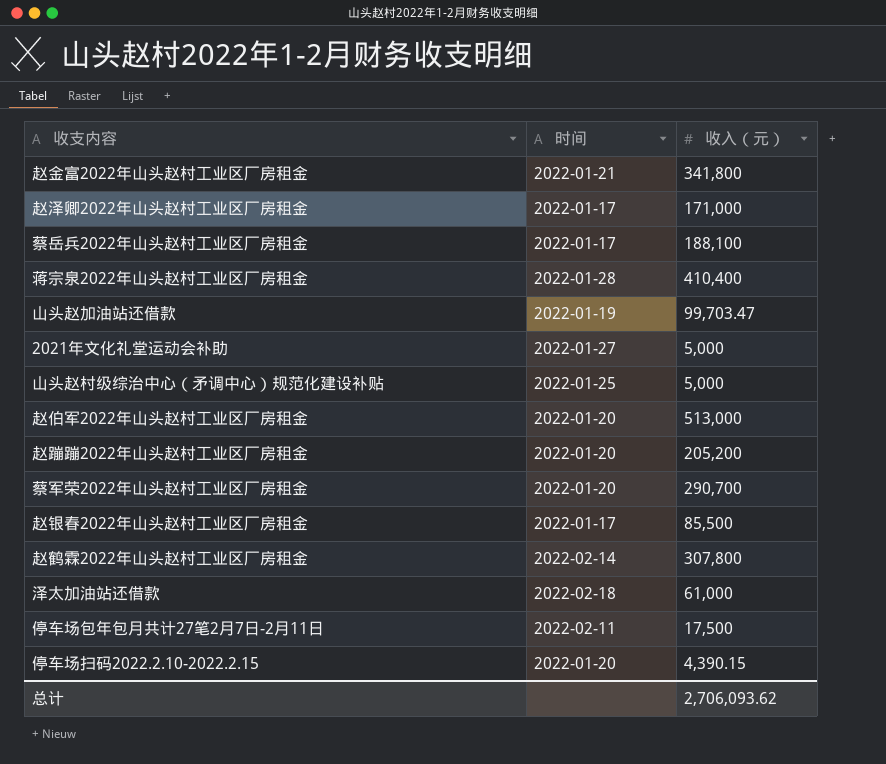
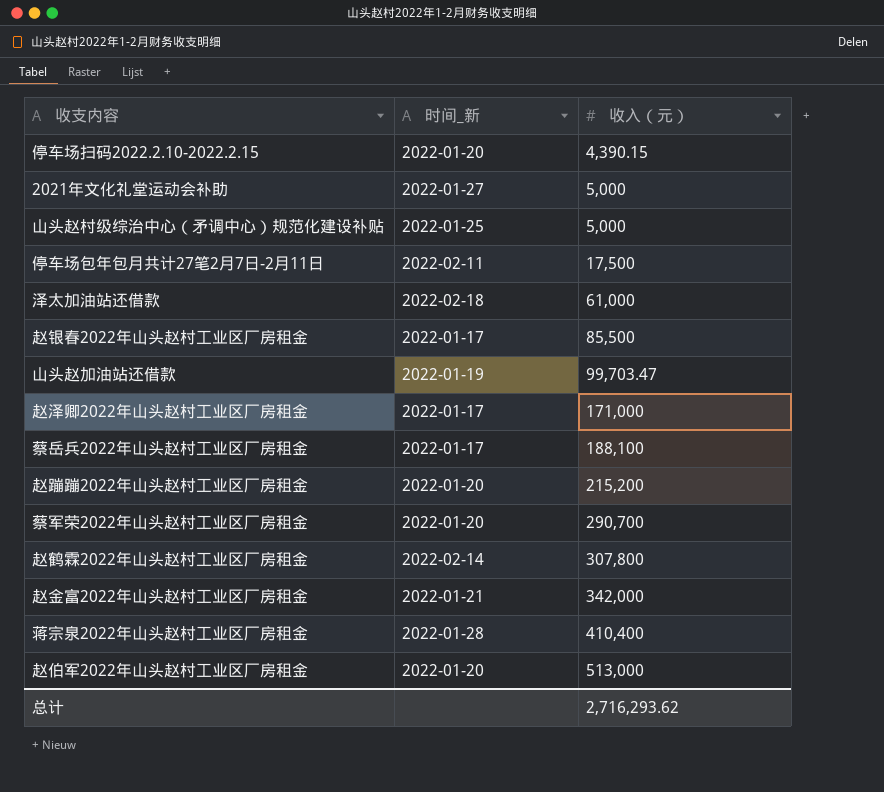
row order: none -> 收入（元） ascending
column name: 时间 -> 时间_新
赵蹦蹦2022年山头赵村工业区厂房租金 | 收入（元）: 205,200 -> 215,200
赵金富2022年山头赵村工业区厂房租金 | 收入（元）: 341,800 -> 342,000
总计 | 收入（元）: 2,706,093.62 -> 2,716,293.62

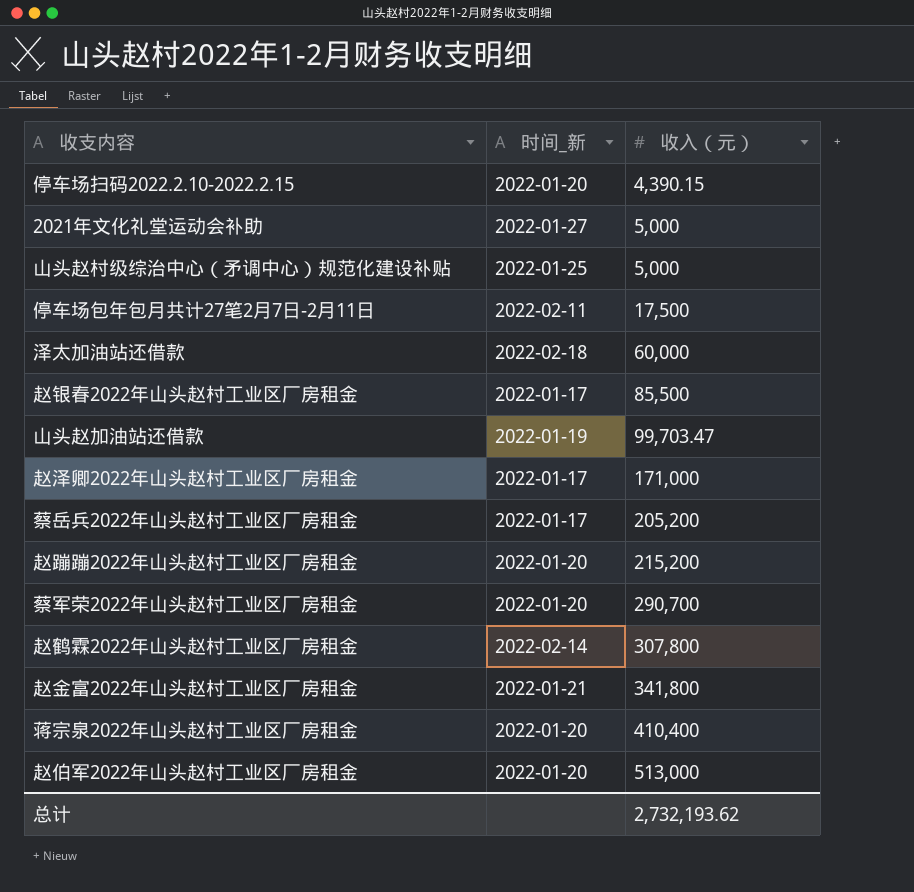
泽太加油站还借款 | 收入（元）: 61,000 -> 60,000
蔡岳兵2022年山头赵村工业区厂房租金 | 收入（元）: 188,100 -> 205,200
赵金富2022年山头赵村工业区厂房租金 | 收入（元）: 342,000 -> 341,800
蒋宗泉2022年山头赵村工业区厂房租金 | 时间_新: 2022-01-28 -> 2022-01-20
总计 | 收入（元）: 2,716,293.62 -> 2,732,193.62

